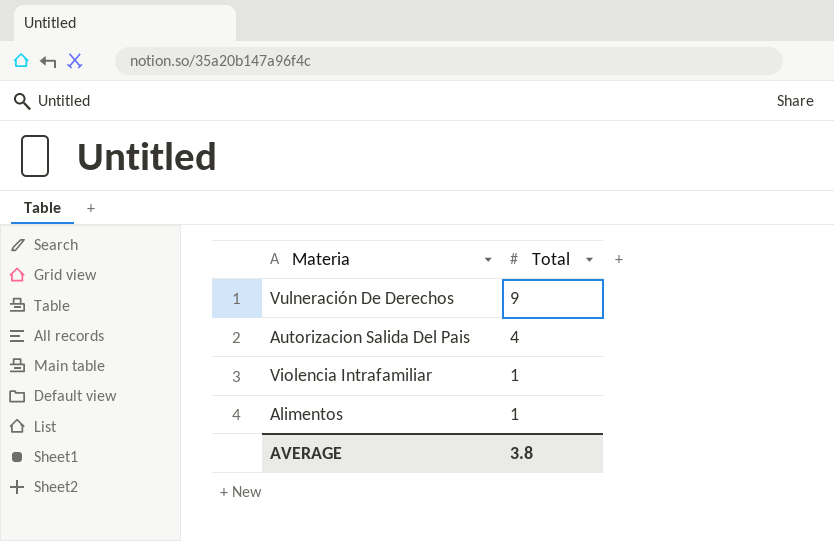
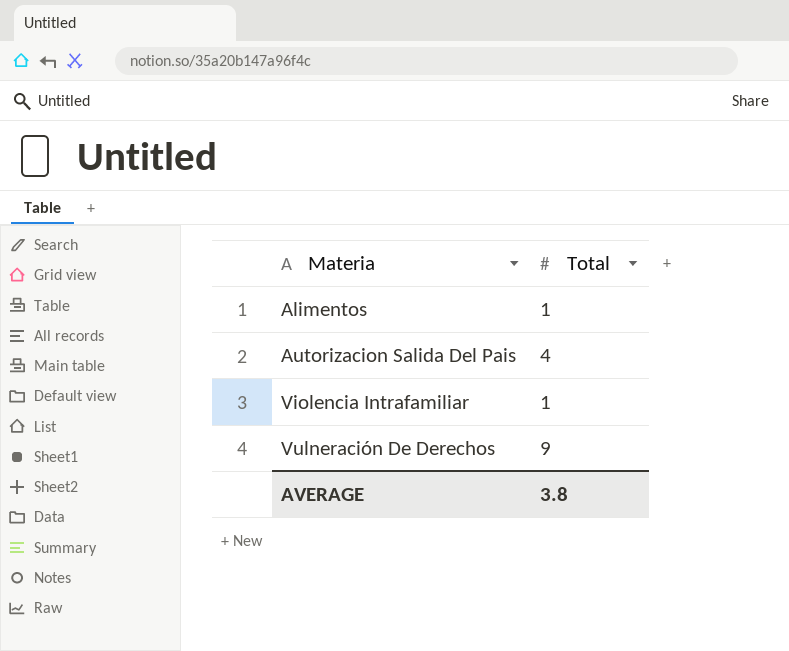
row order: Total descending -> Materia ascending

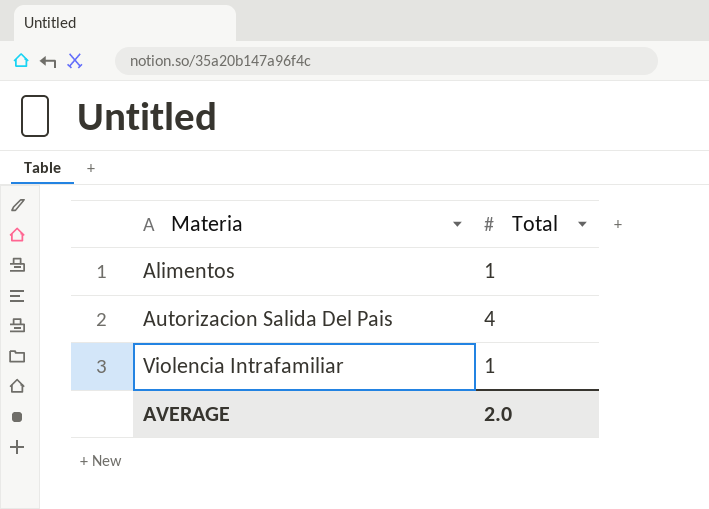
row Vulneración De Derechos: 9 -> none
AVERAGE | Total: 3.8 -> 2.0

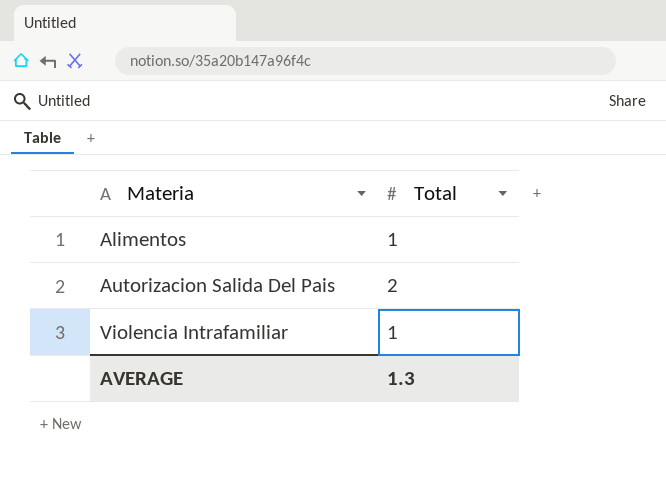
Autorizacion Salida Del Pais | Total: 4 -> 2
AVERAGE | Total: 2.0 -> 1.3

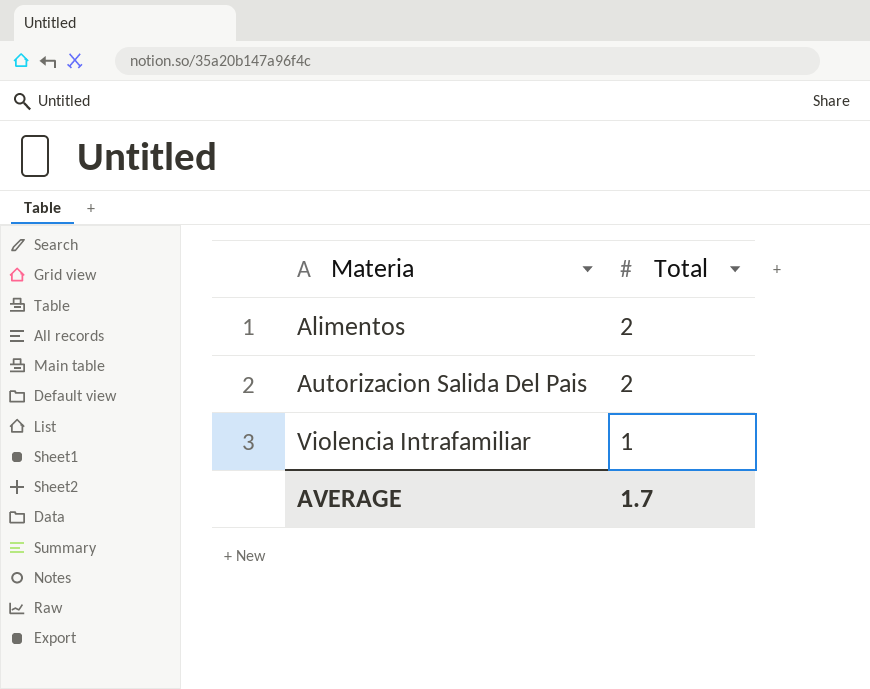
Alimentos | Total: 1 -> 2
AVERAGE | Total: 1.3 -> 1.7

